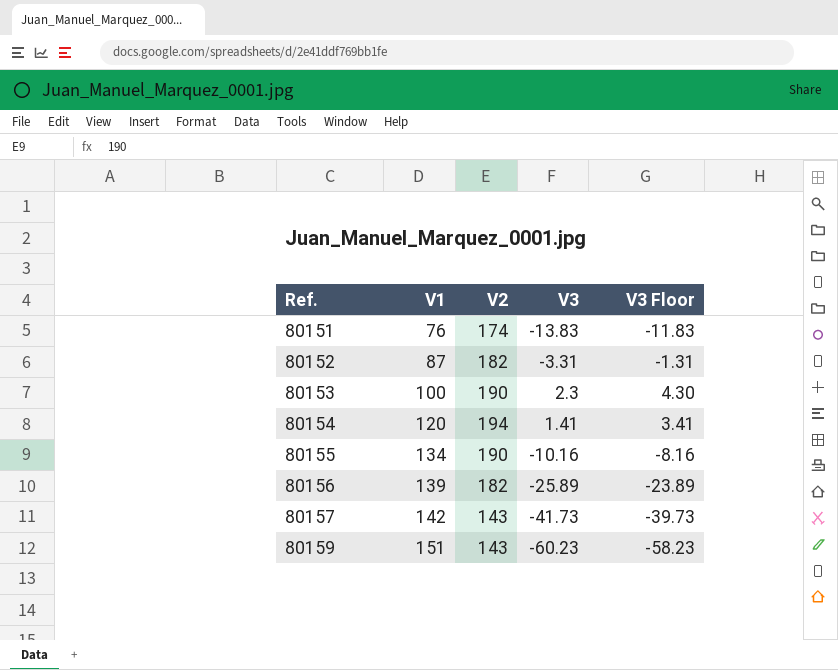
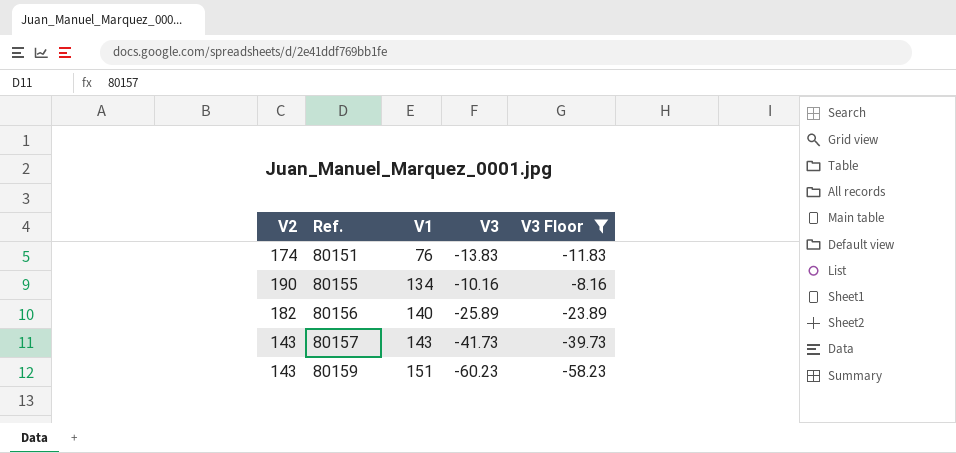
filter: none -> V3 Floor <= -8.16
column V2 | position: 3 -> 1
80156 | V1: 139 -> 140
80157 | V1: 142 -> 143

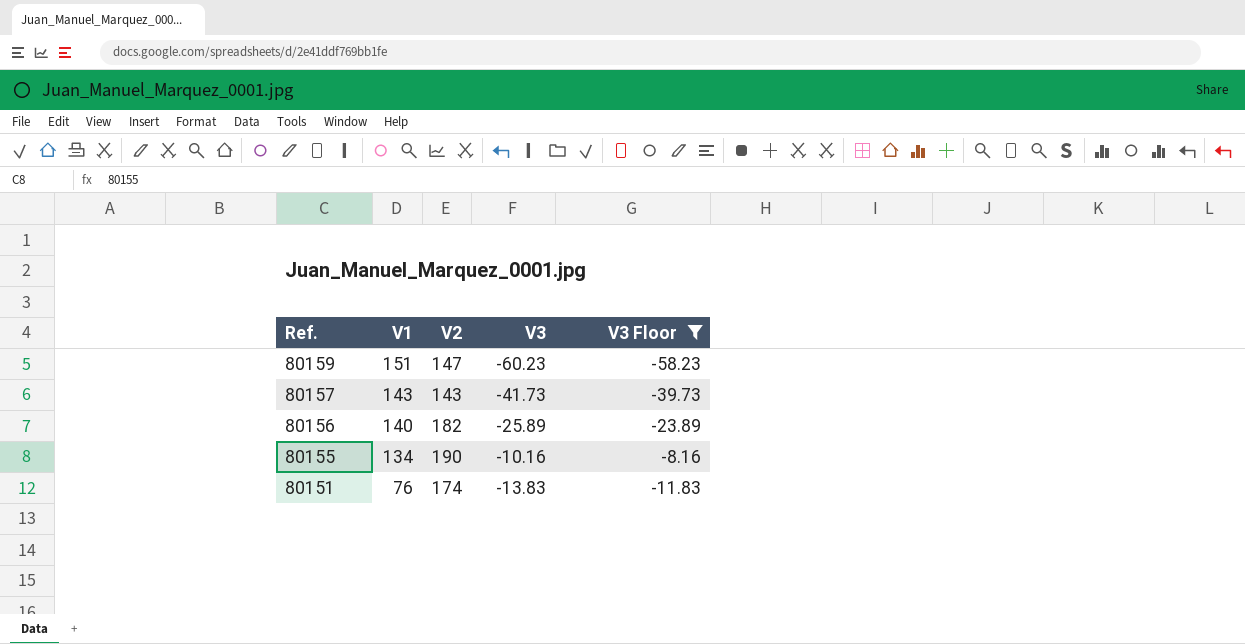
row order: Ref. ascending -> Ref. descending
column V2 | position: 1 -> 3
80159 | V2: 143 -> 147

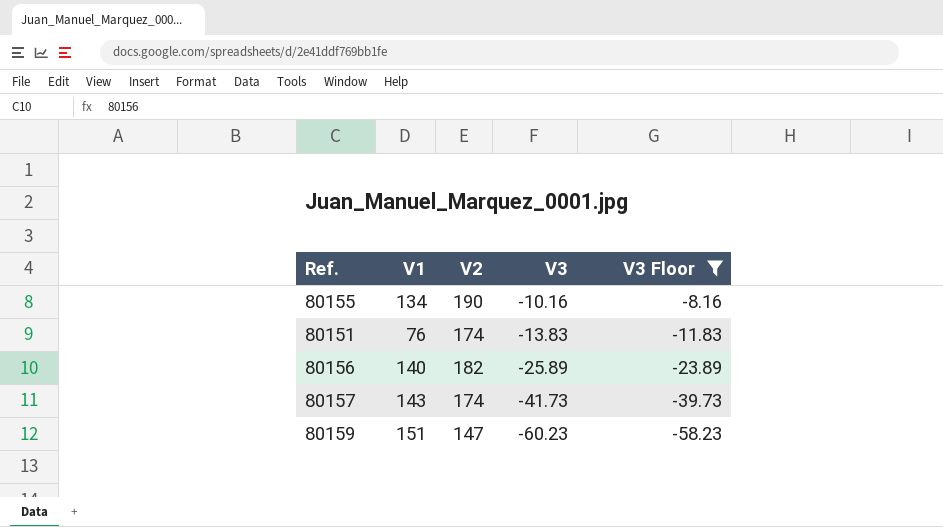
row order: Ref. descending -> V3 descending
80157 | V2: 143 -> 174

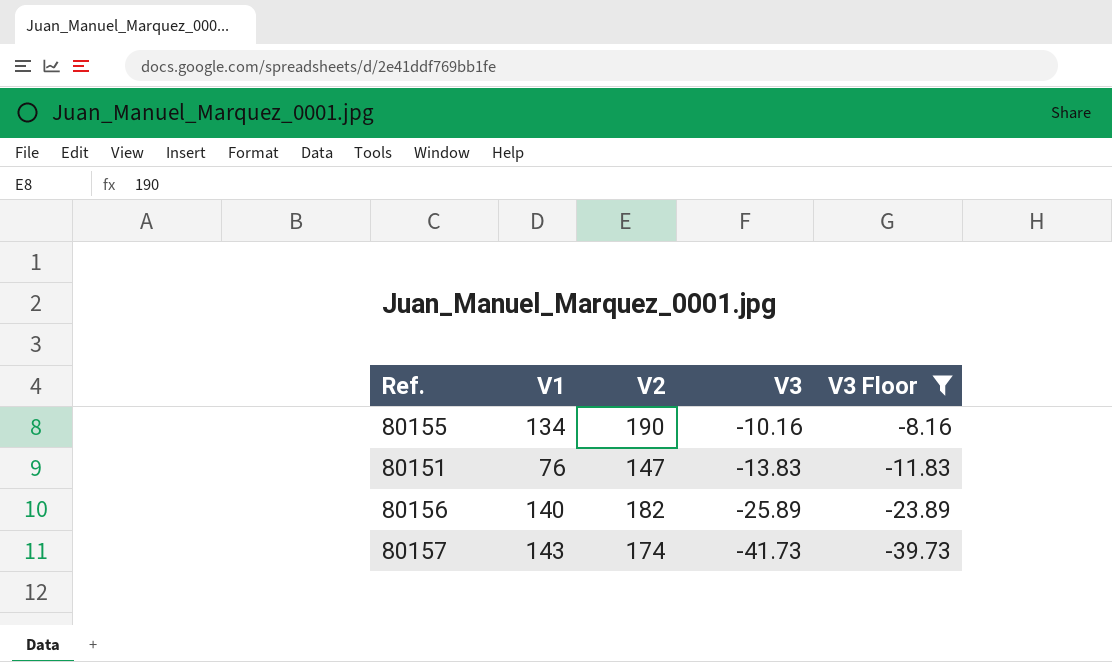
row 80159: 151 | 147 | -60.23 | -58.23 -> none
80151 | V2: 174 -> 147

